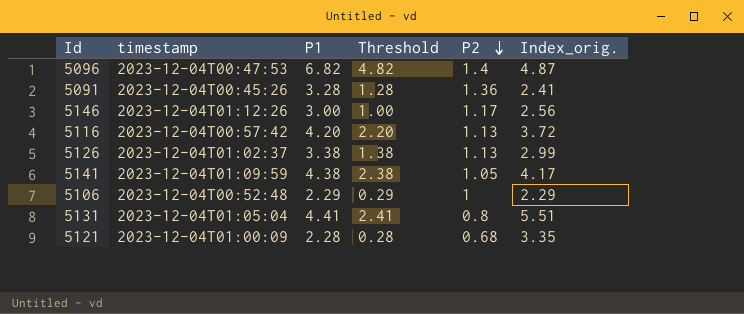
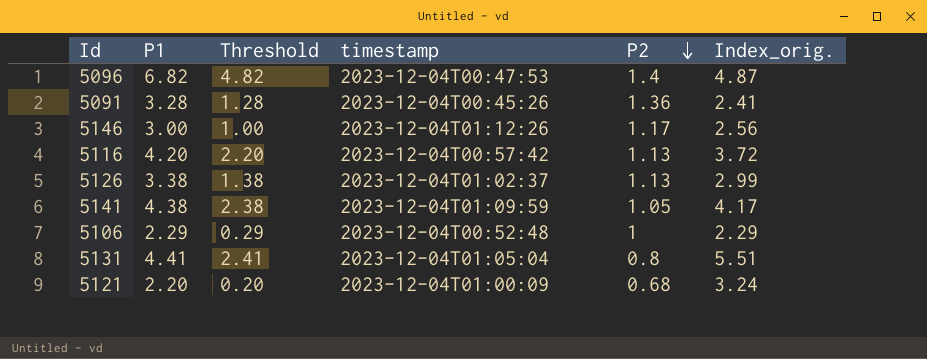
column timestamp | position: 2 -> 4
5121 | P1: 2.28 -> 2.20
5121 | Threshold: 0.28 -> 0.20
5121 | Index_orig.: 3.35 -> 3.24

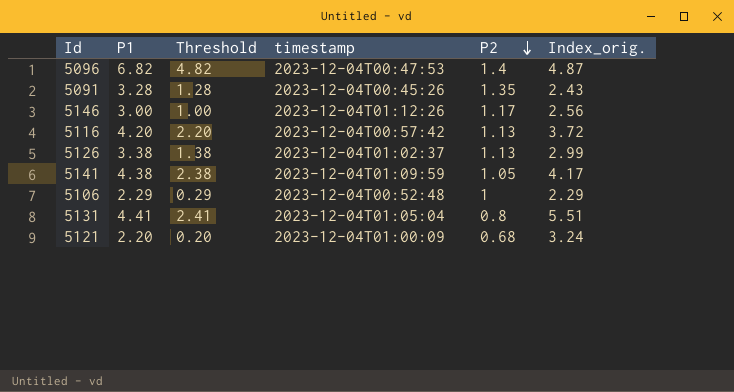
5091 | P2: 1.36 -> 1.35
5091 | Index_orig.: 2.41 -> 2.43

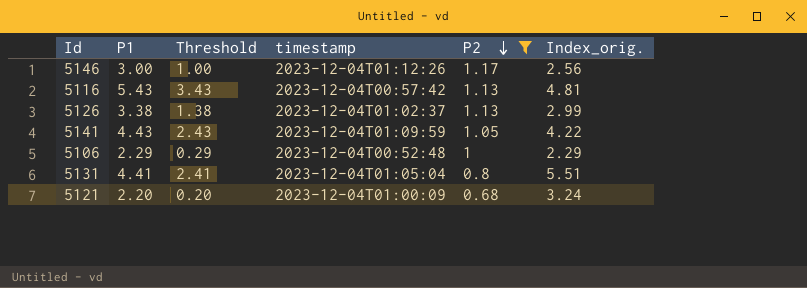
filter: none -> P2 <= 1.17
5116 | P1: 4.20 -> 5.43
5116 | Threshold: 2.20 -> 3.43
5116 | Index_orig.: 3.72 -> 4.81
5141 | P1: 4.38 -> 4.43
5141 | Threshold: 2.38 -> 2.43
5141 | Index_orig.: 4.17 -> 4.22

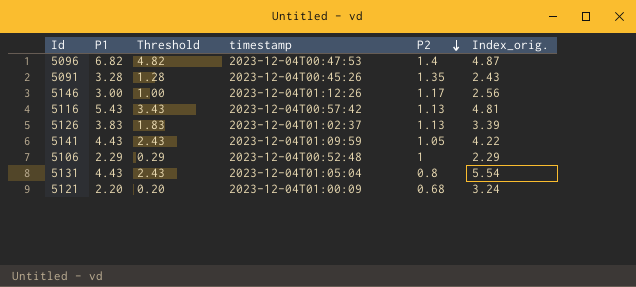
filter: P2 <= 1.17 -> none
5126 | P1: 3.38 -> 3.83
5126 | Threshold: 1.38 -> 1.83
5126 | Index_orig.: 2.99 -> 3.39
5131 | P1: 4.41 -> 4.43
5131 | Threshold: 2.41 -> 2.43
5131 | Index_orig.: 5.51 -> 5.54

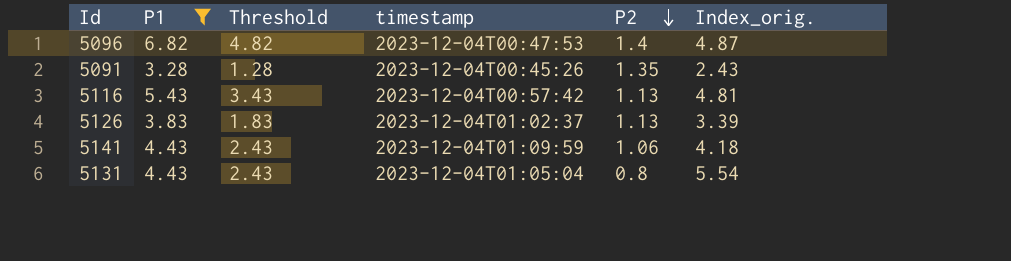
filter: none -> P1 >= 3.28
5141 | P2: 1.05 -> 1.06
5141 | Index_orig.: 4.22 -> 4.18

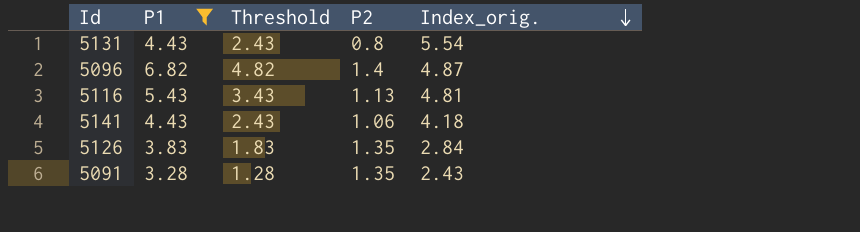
row order: P2 descending -> Index_orig. descending
column timestamp | position: 4 -> none
5126 | P2: 1.13 -> 1.35
5126 | Index_orig.: 3.39 -> 2.84

